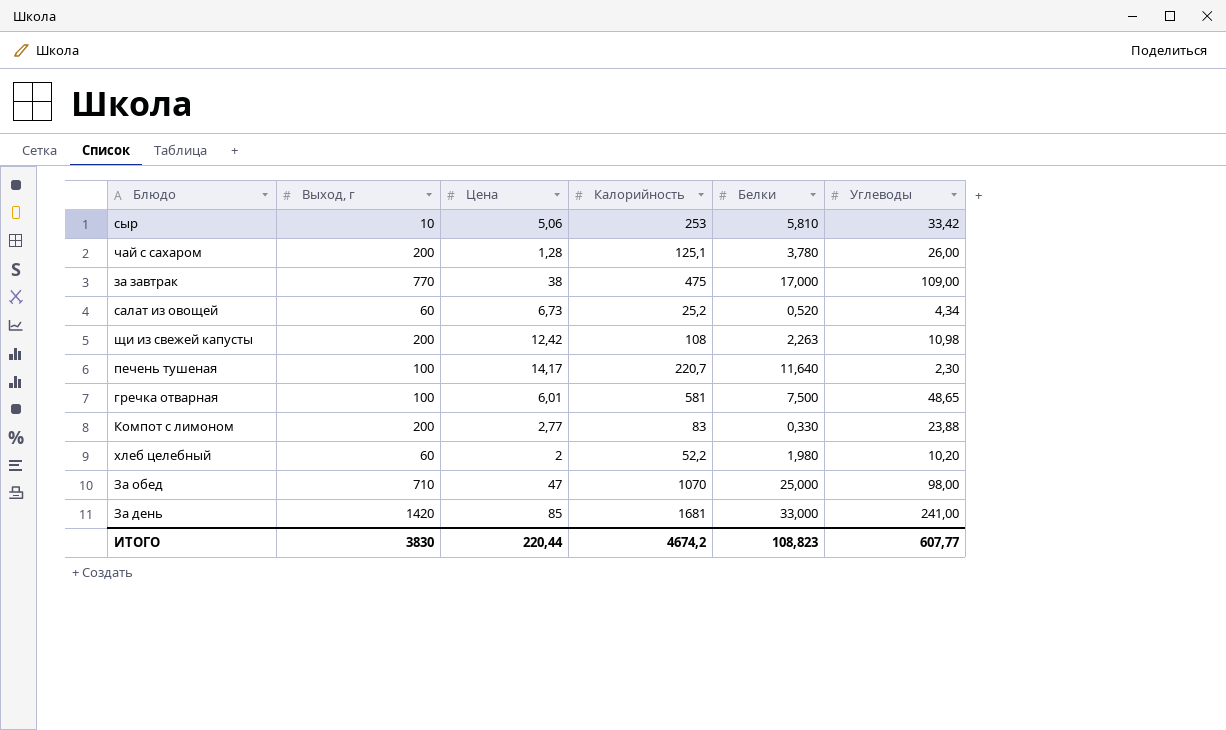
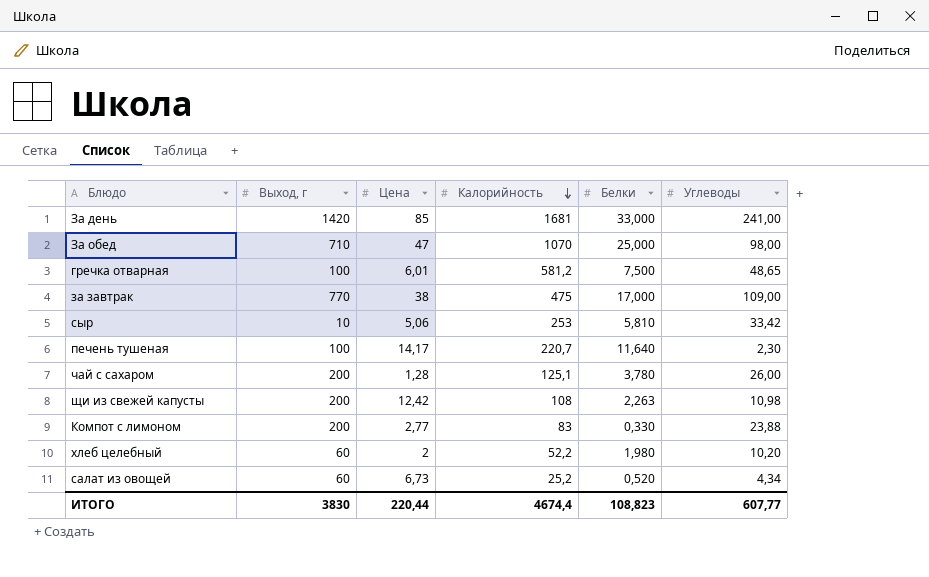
row order: none -> Калорийность descending
гречка отварная | Калорийность: 581 -> 581,2
ИТОГО | Калорийность: 4674,2 -> 4674,4

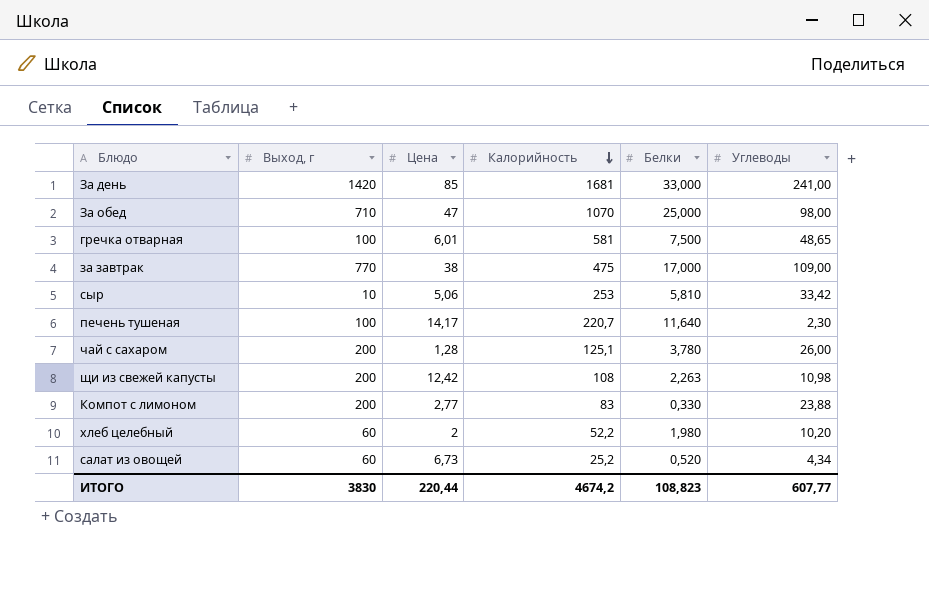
гречка отварная | Калорийность: 581,2 -> 581
ИТОГО | Калорийность: 4674,4 -> 4674,2

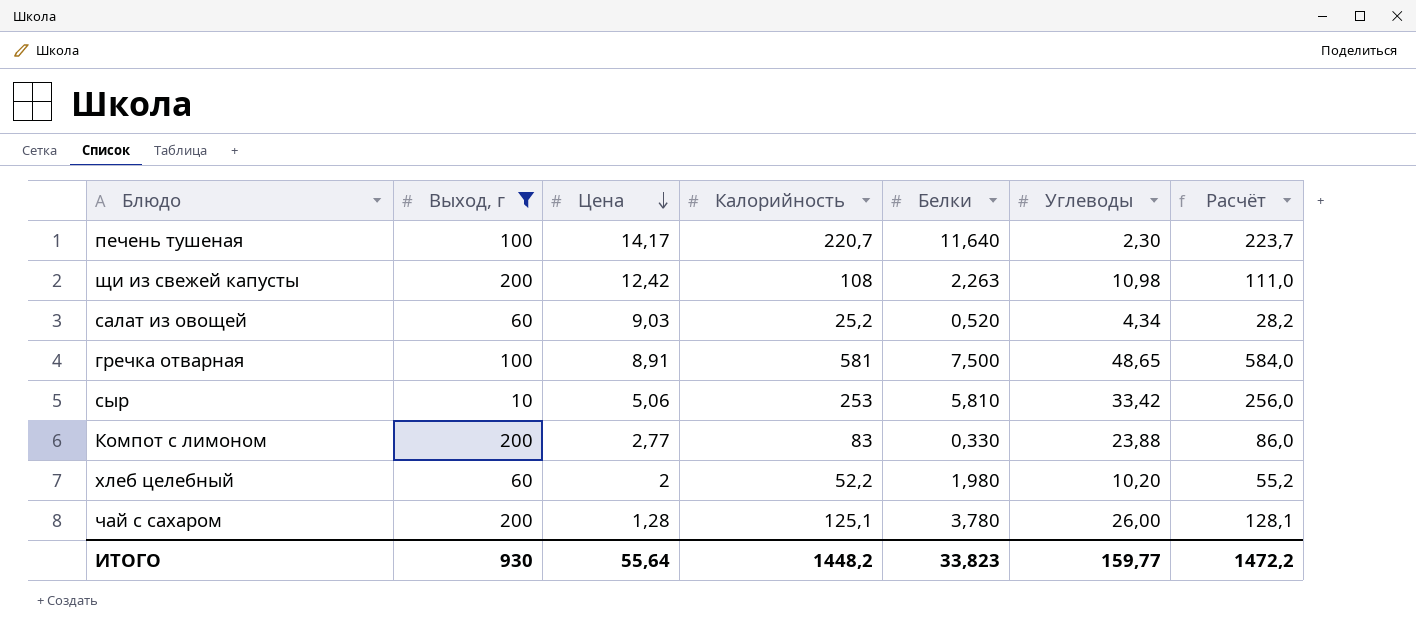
filter: none -> Выход, г <= 200
row order: Калорийность descending -> Цена descending
column Расчёт | formula: none -> [Калорийность] + 3
салат из овощей | Цена: 6,73 -> 9,03
гречка отварная | Цена: 6,01 -> 8,91
ИТОГО | Выход, г: 3830 -> 930
ИТОГО | Цена: 220,44 -> 55,64
ИТОГО | Калорийность: 4674,2 -> 1448,2
ИТОГО | Белки: 108,823 -> 33,823
ИТОГО | Углеводы: 607,77 -> 159,77

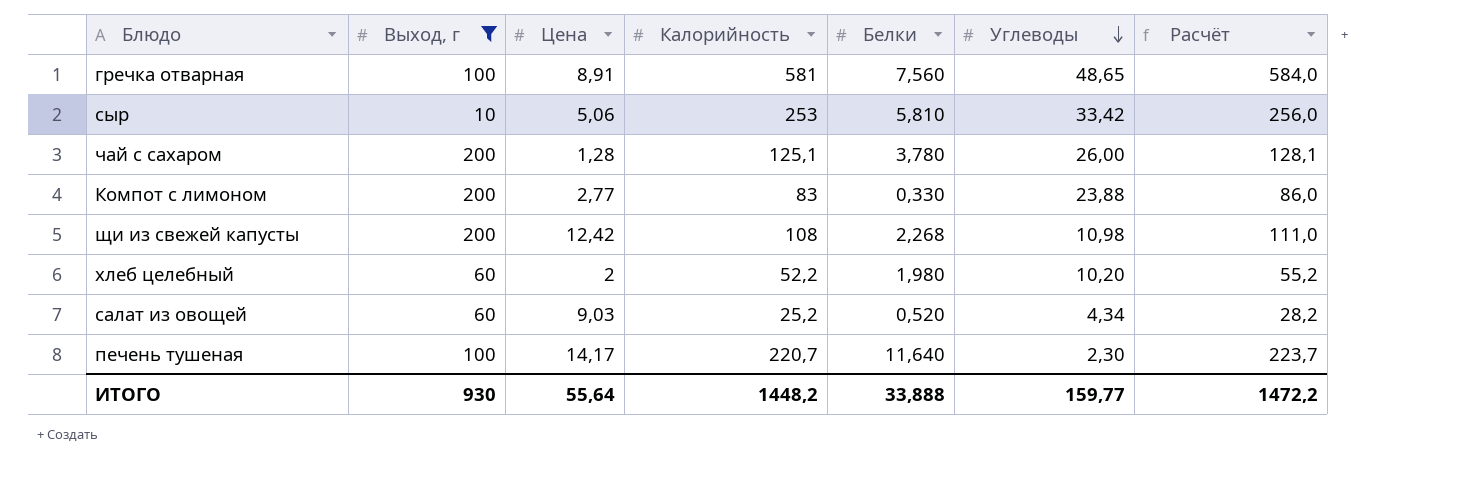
row order: Цена descending -> Углеводы descending
гречка отварная | Белки: 7,500 -> 7,560
щи из свежей капусты | Белки: 2,263 -> 2,268
ИТОГО | Белки: 33,823 -> 33,888

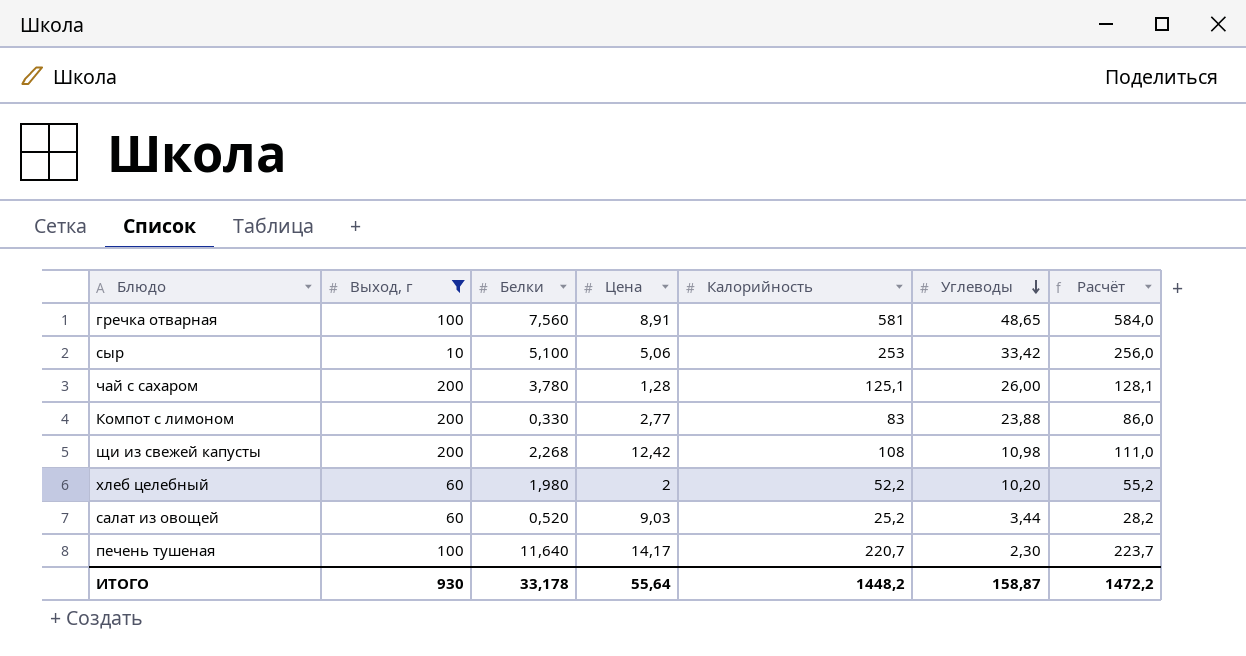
column Белки | position: 5 -> 3
сыр | Белки: 5,810 -> 5,100
салат из овощей | Углеводы: 4,34 -> 3,44
ИТОГО | Белки: 33,888 -> 33,178
ИТОГО | Углеводы: 159,77 -> 158,87

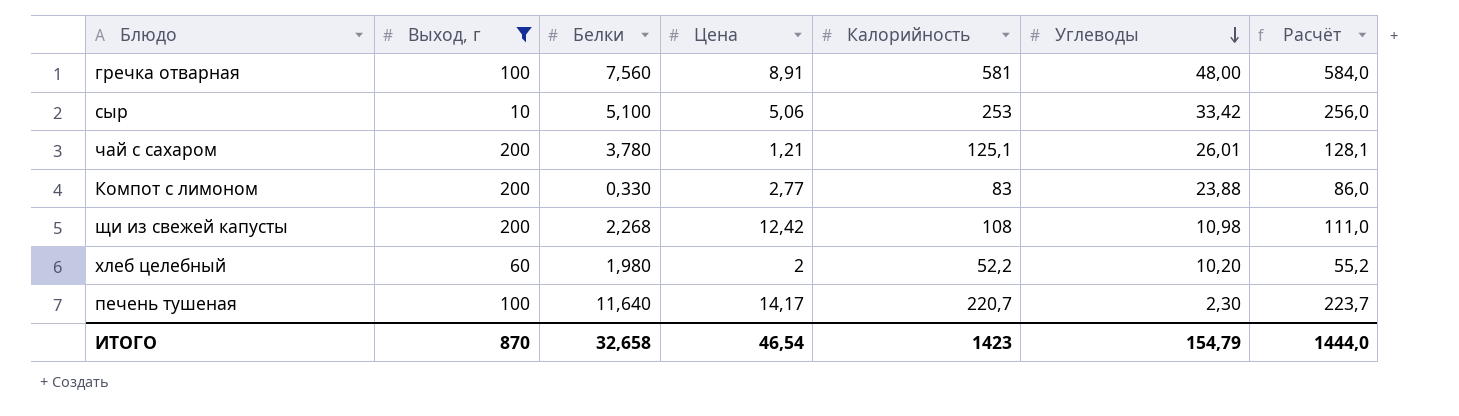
row салат из овощей: 60 | 0,520 | 9,03 | 25,2 | 3,44 | 28,2 -> none
гречка отварная | Углеводы: 48,65 -> 48,00
чай с сахаром | Цена: 1,28 -> 1,21
чай с сахаром | Углеводы: 26,00 -> 26,01
ИТОГО | Выход, г: 930 -> 870
ИТОГО | Белки: 33,178 -> 32,658
ИТОГО | Цена: 55,64 -> 46,54
ИТОГО | Калорийность: 1448,2 -> 1423
ИТОГО | Углеводы: 158,87 -> 154,79
ИТОГО | Расчёт: 1472,2 -> 1444,0

